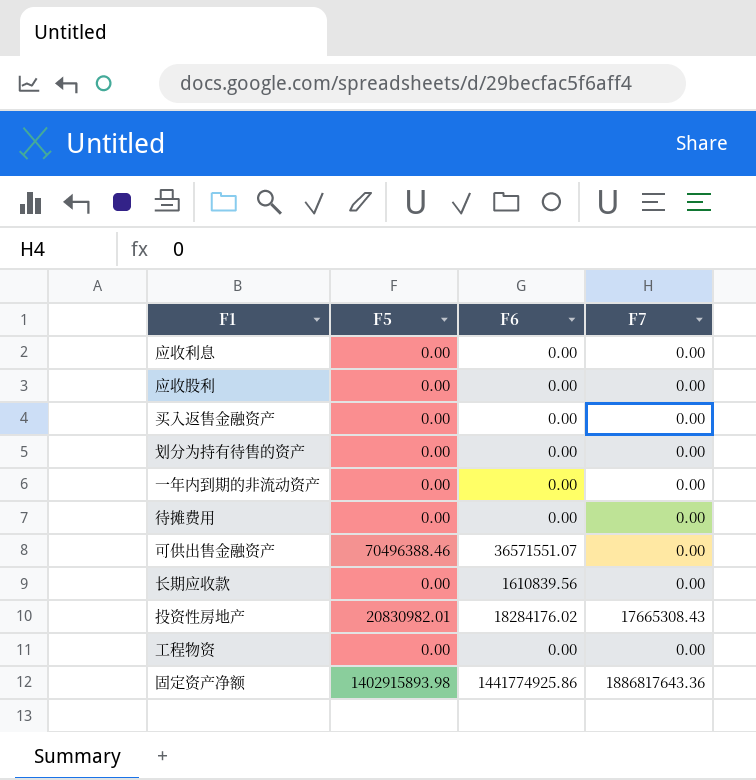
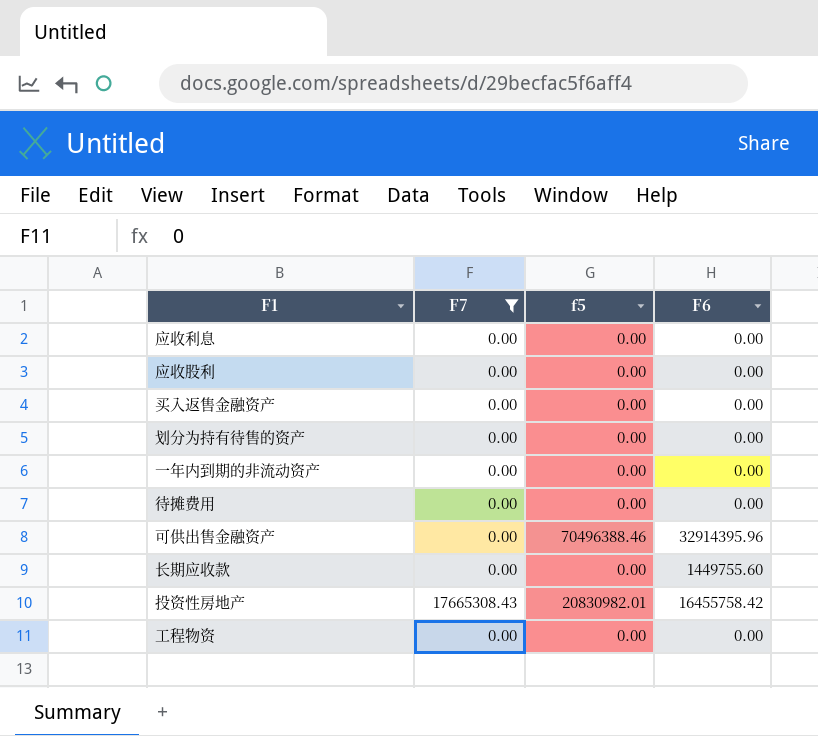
filter: none -> F7 != 1886817643.36
column F7 | position: 4 -> 2
column name: F5 -> f5
可供出售金融资产 | F6: 36571551.07 -> 32914395.96
长期应收款 | F6: 1610839.56 -> 1449755.60
投资性房地产 | F6: 18284176.02 -> 16455758.42

